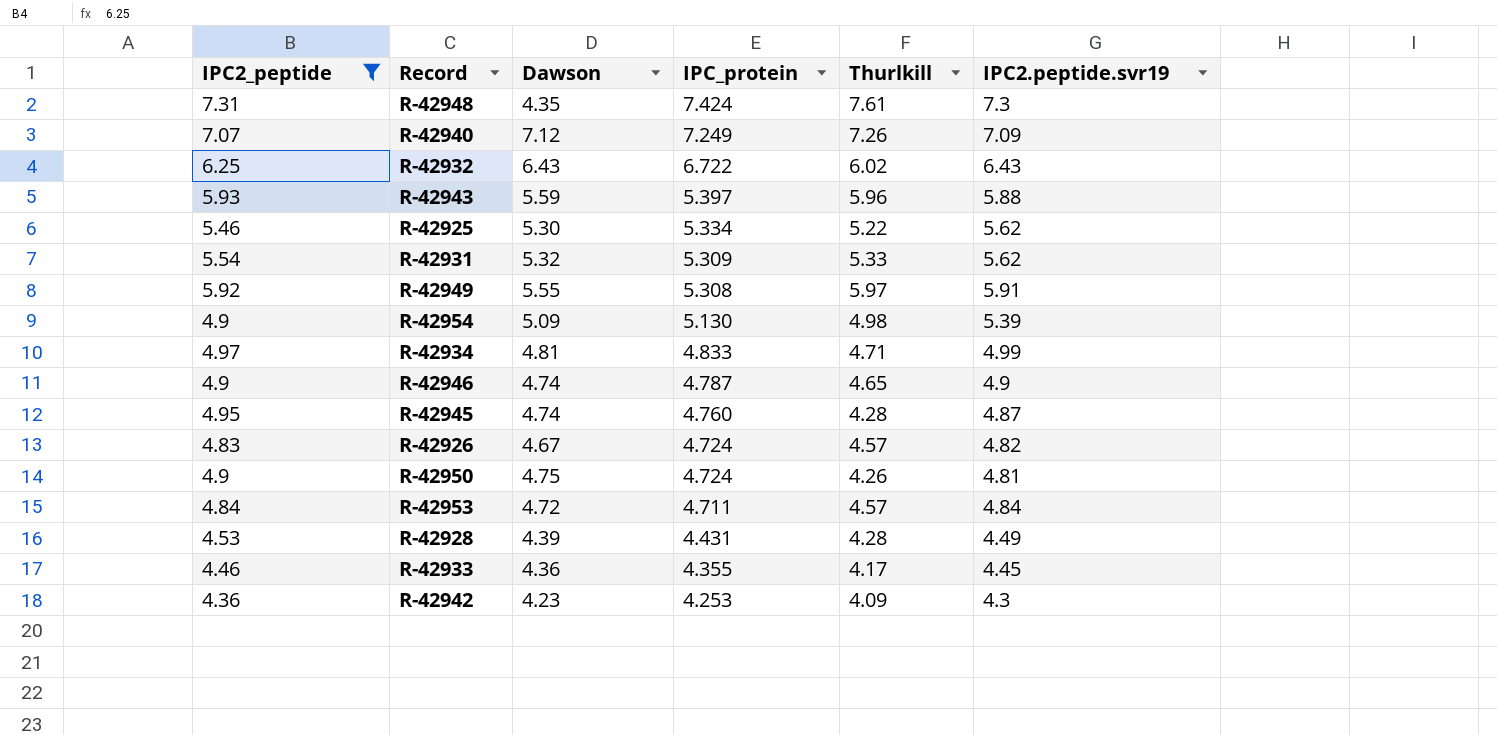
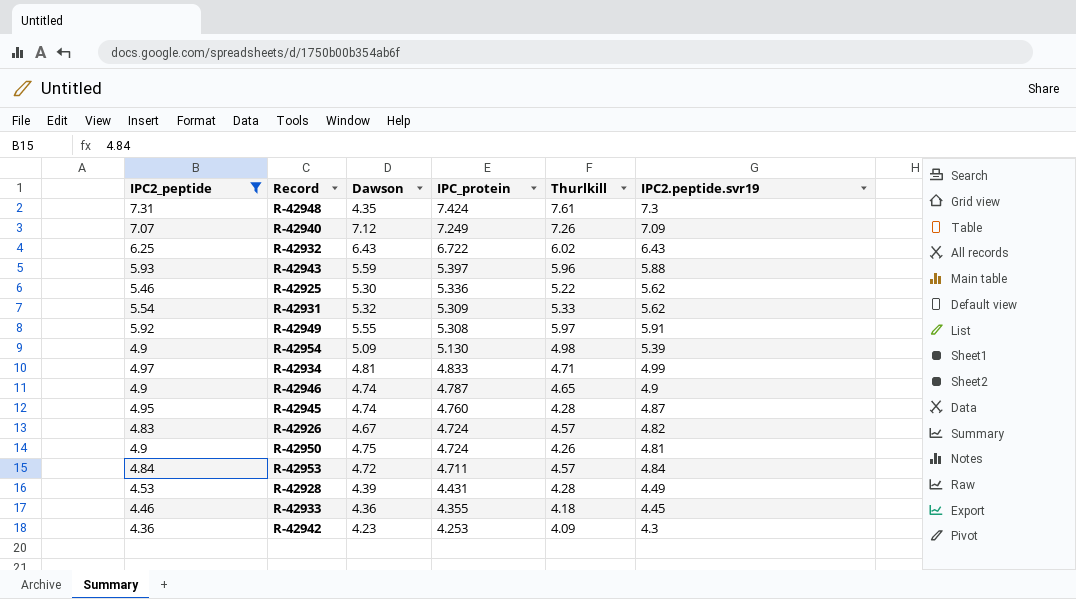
R-42925 | IPC_protein: 5.334 -> 5.336
R-42933 | Thurlkill: 4.17 -> 4.18

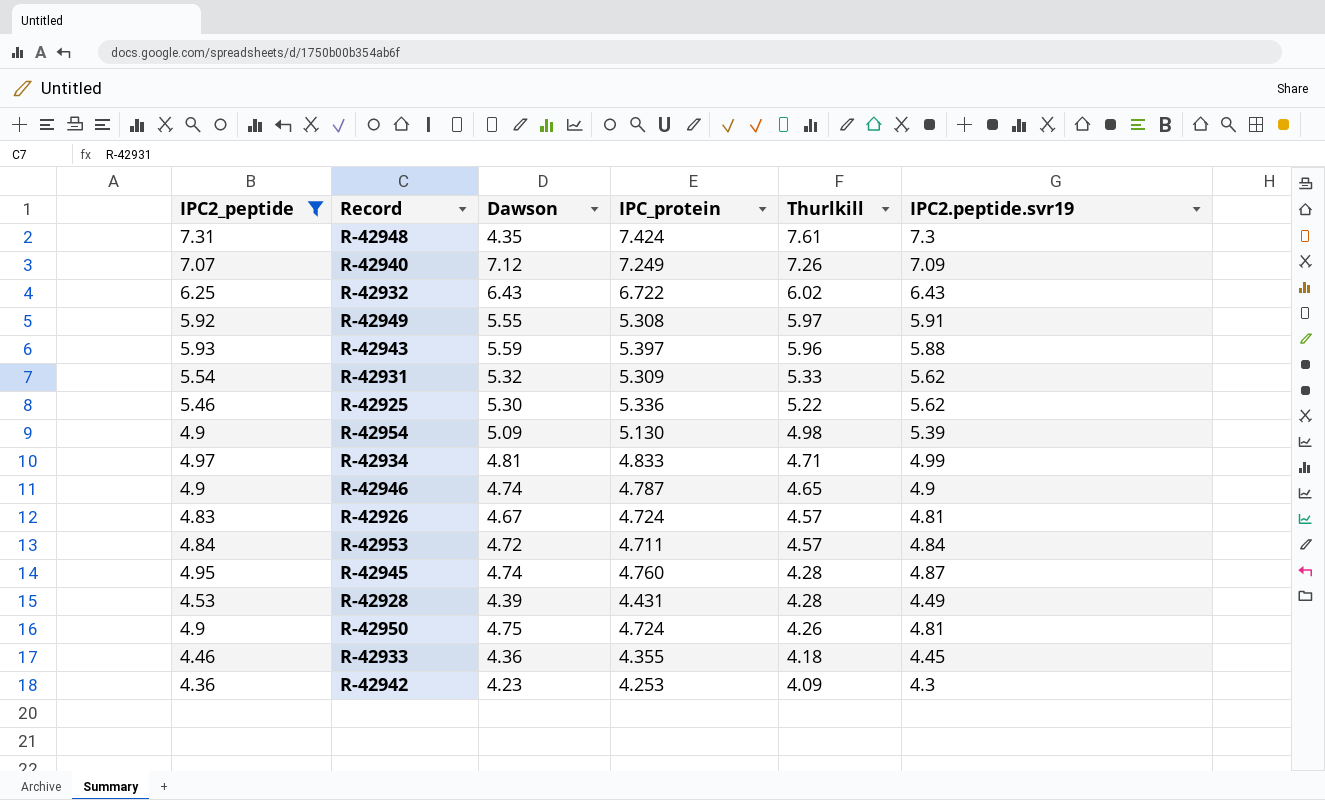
row order: IPC_protein descending -> Thurlkill descending
R-42926 | IPC2.peptide.svr19: 4.82 -> 4.81

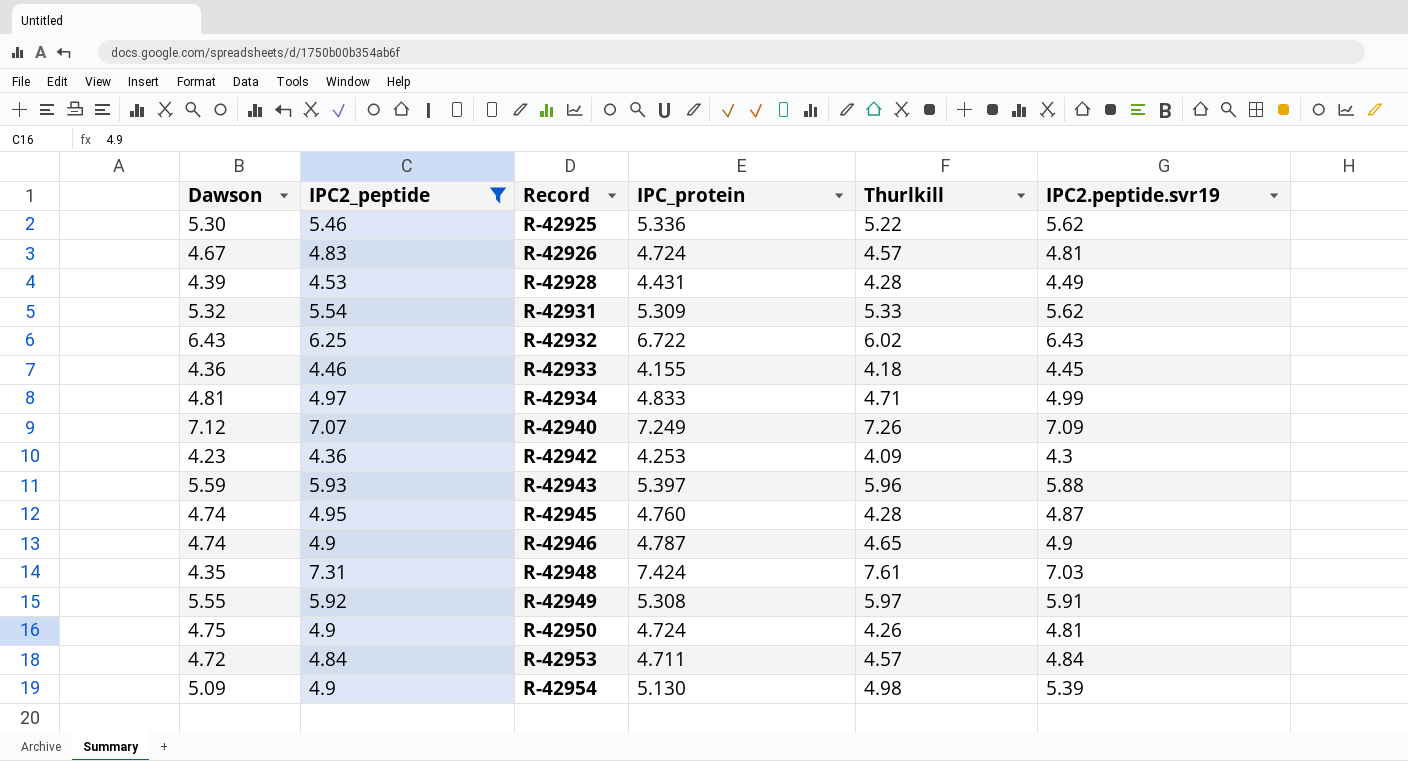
row order: Thurlkill descending -> Record ascending
column Dawson | position: 3 -> 1
R-42933 | IPC_protein: 4.355 -> 4.155
R-42948 | IPC2.peptide.svr19: 7.3 -> 7.03

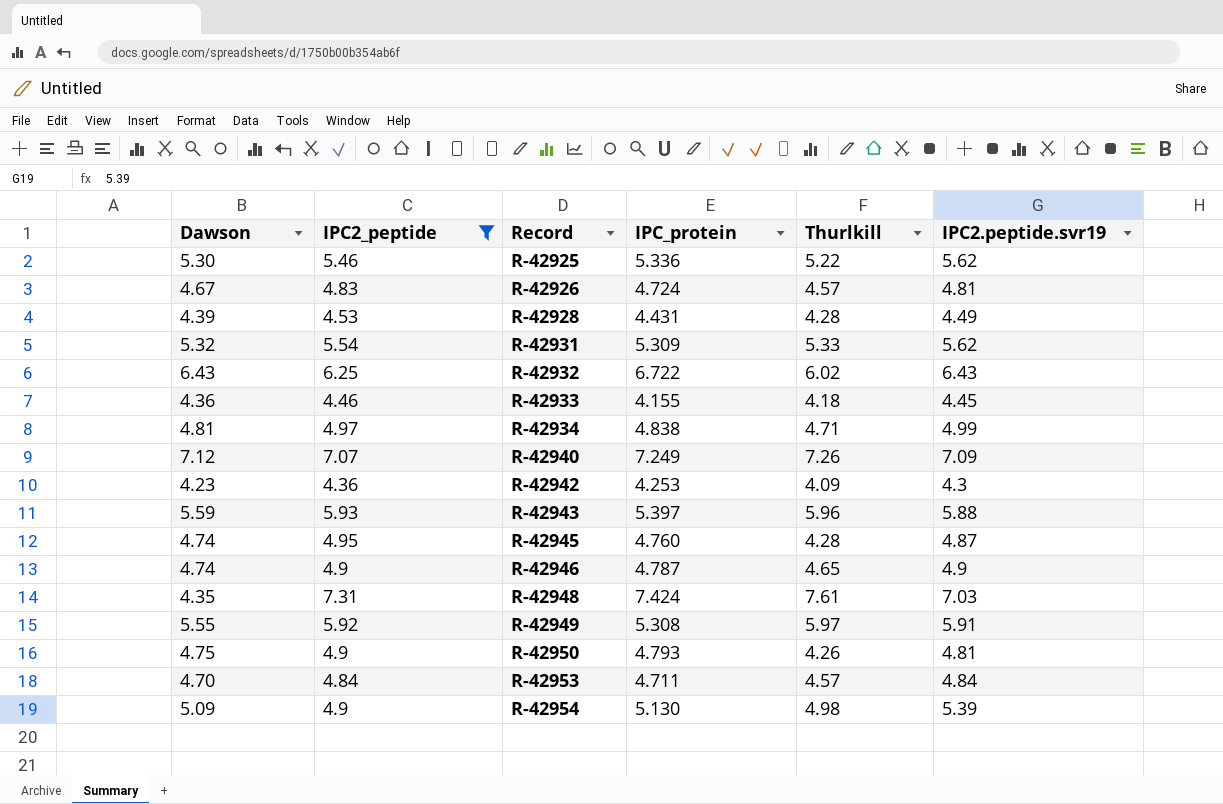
R-42934 | IPC_protein: 4.833 -> 4.838
R-42950 | IPC_protein: 4.724 -> 4.793
R-42953 | Dawson: 4.72 -> 4.70

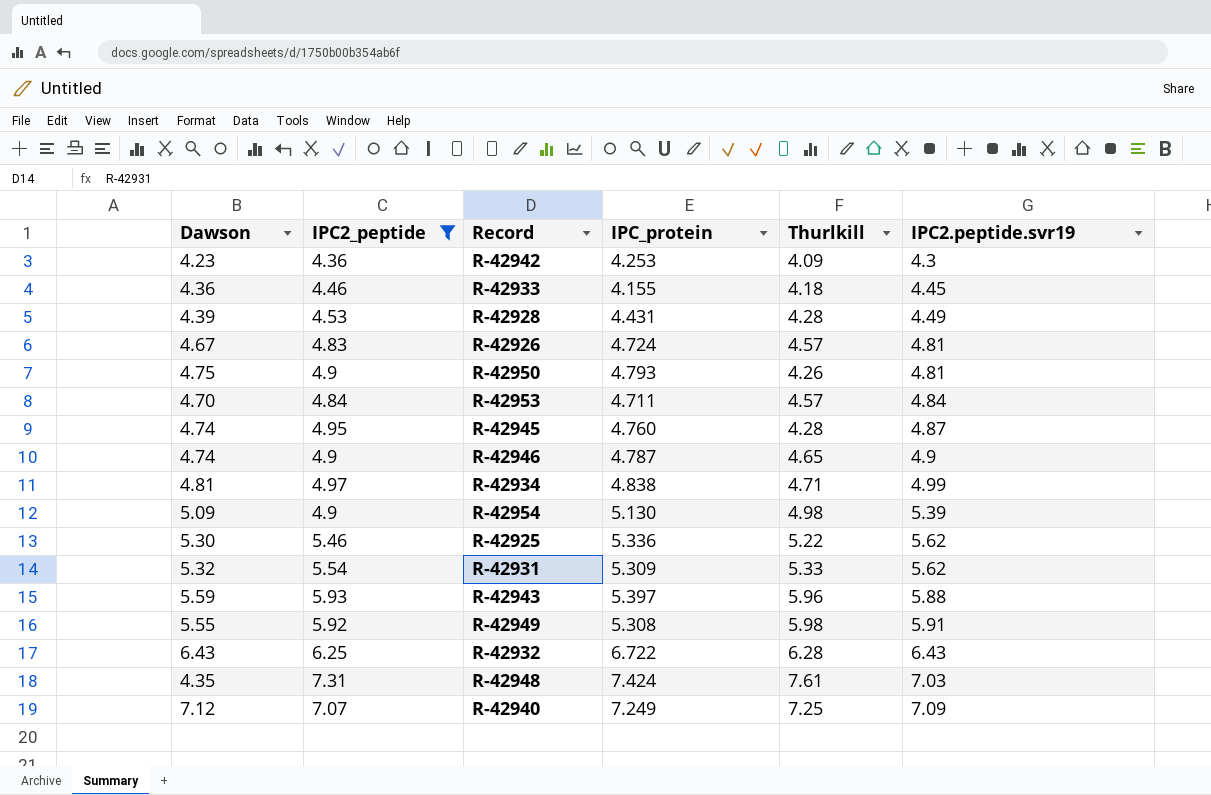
row order: Record ascending -> IPC2.peptide.svr19 ascending
R-42949 | Thurlkill: 5.97 -> 5.98
R-42932 | Thurlkill: 6.02 -> 6.28
R-42940 | Thurlkill: 7.26 -> 7.25

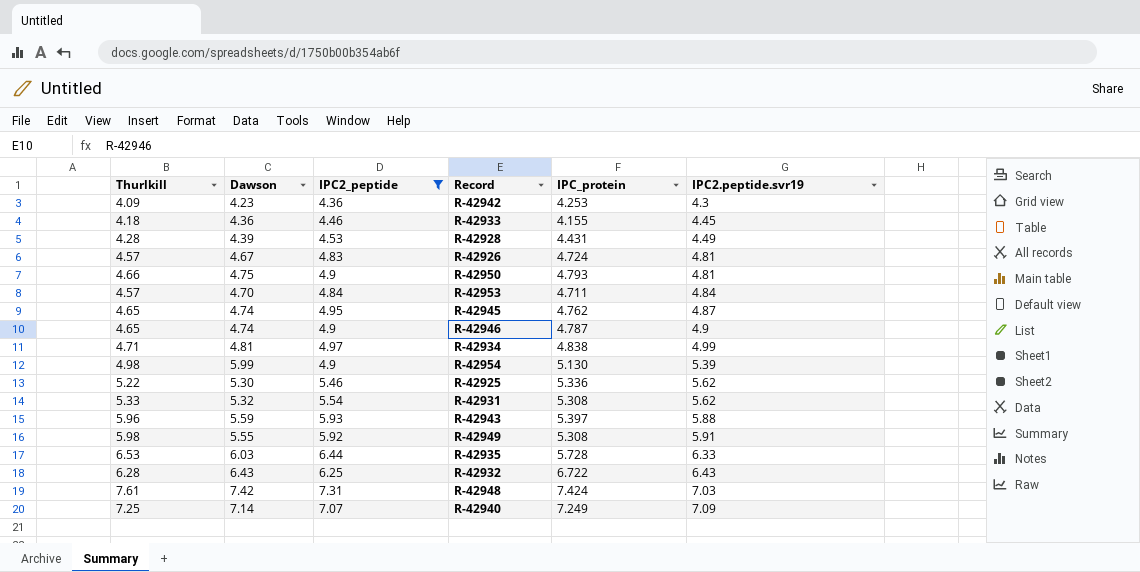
column Thurlkill | position: 5 -> 1
R-42950 | Thurlkill: 4.26 -> 4.66
R-42945 | Thurlkill: 4.28 -> 4.65
R-42945 | IPC_protein: 4.760 -> 4.762
R-42954 | Dawson: 5.09 -> 5.99
R-42931 | IPC_protein: 5.309 -> 5.308
row R-42935: none -> 6.53 | 6.03 | 6.44 | 5.728 | 6.33
R-42948 | Dawson: 4.35 -> 7.42
R-42940 | Dawson: 7.12 -> 7.14

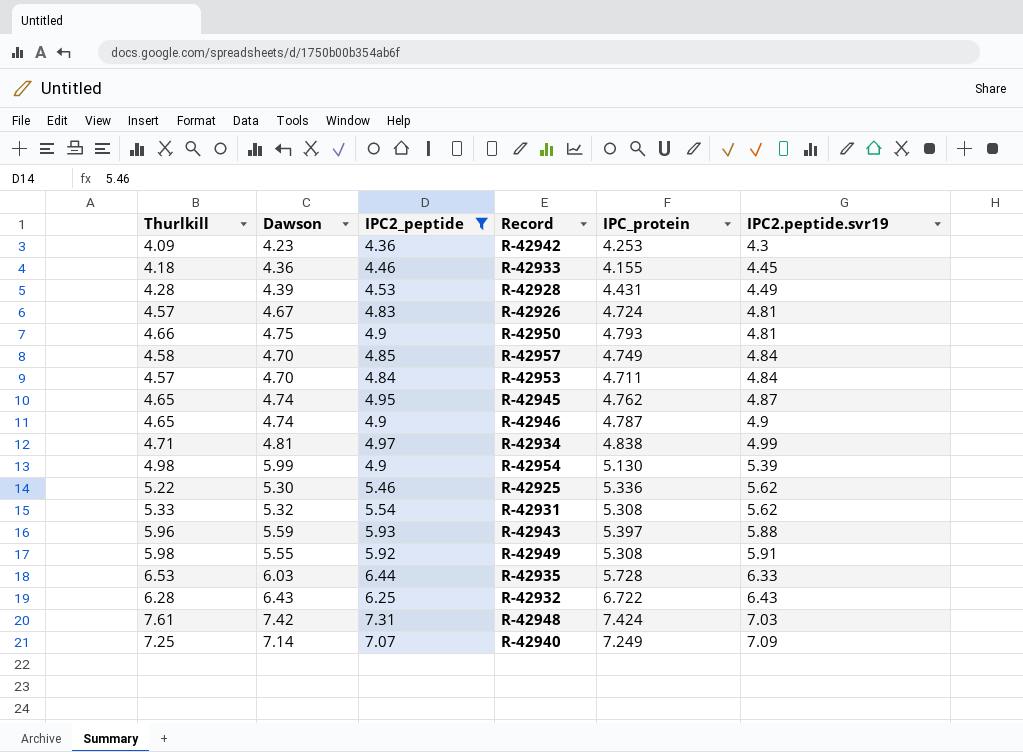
row R-42957: none -> 4.58 | 4.70 | 4.85 | 4.749 | 4.84

